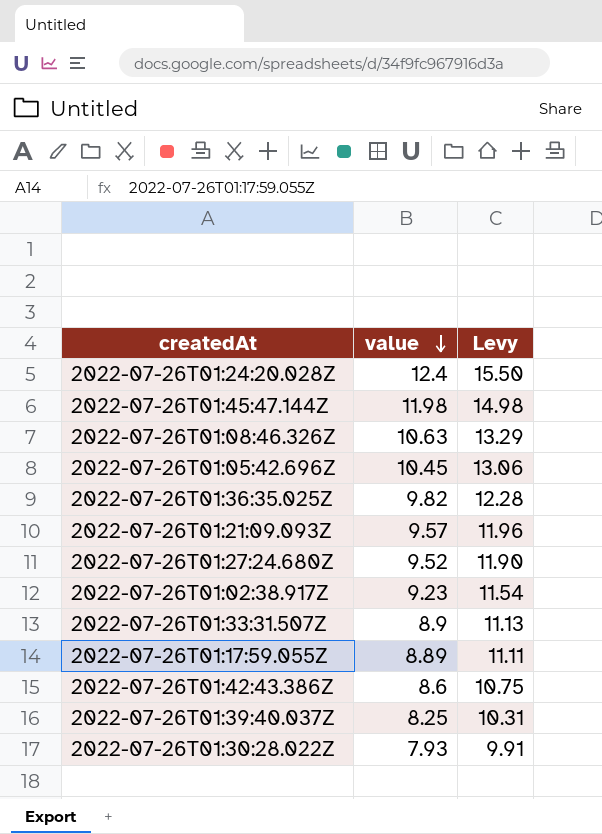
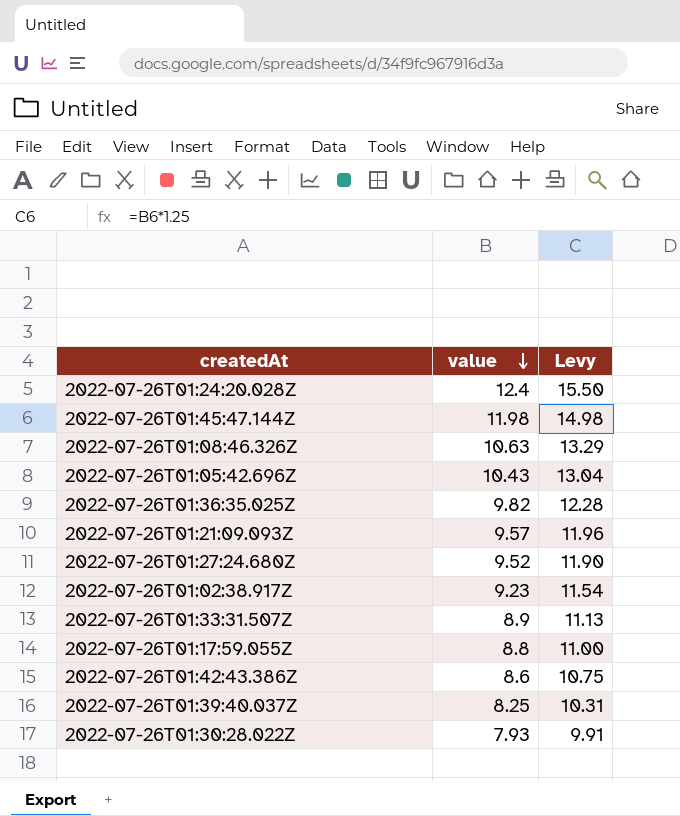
2022-07-26T01:05:42.696Z | value: 10.45 -> 10.43
2022-07-26T01:05:42.696Z | Levy: 13.06 -> 13.04
2022-07-26T01:17:59.055Z | value: 8.89 -> 8.8
2022-07-26T01:17:59.055Z | Levy: 11.11 -> 11.00

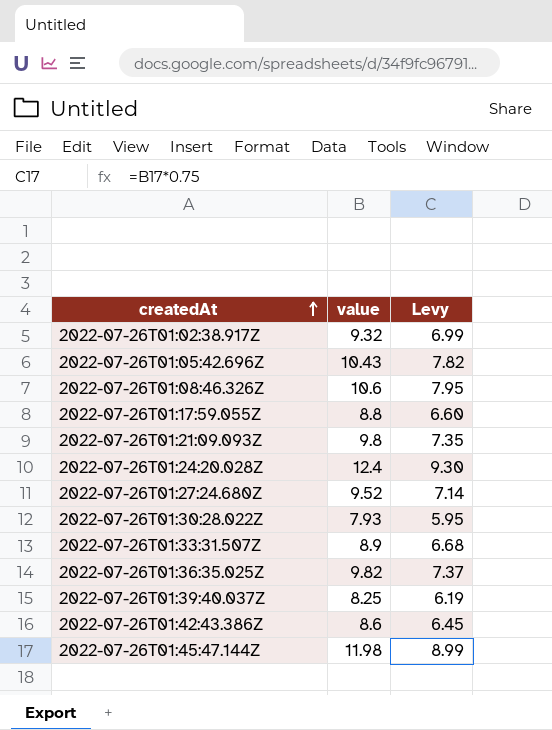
row order: value descending -> createdAt ascending
column Levy | formula: [value] * 1.25 -> [value] * 0.75
2022-07-26T01:02:38.917Z | value: 9.23 -> 9.32
2022-07-26T01:08:46.326Z | value: 10.63 -> 10.6
2022-07-26T01:21:09.093Z | value: 9.57 -> 9.8

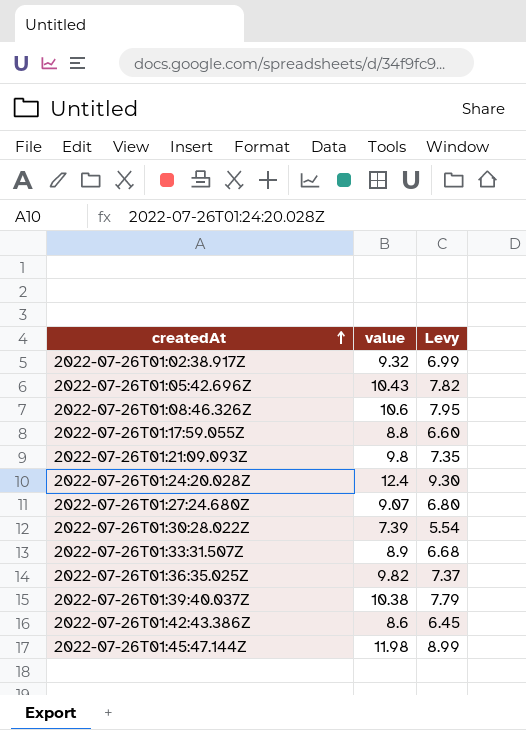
2022-07-26T01:27:24.680Z | value: 9.52 -> 9.07
2022-07-26T01:27:24.680Z | Levy: 7.14 -> 6.80
2022-07-26T01:30:28.022Z | value: 7.93 -> 7.39
2022-07-26T01:30:28.022Z | Levy: 5.95 -> 5.54
2022-07-26T01:39:40.037Z | value: 8.25 -> 10.38
2022-07-26T01:39:40.037Z | Levy: 6.19 -> 7.79

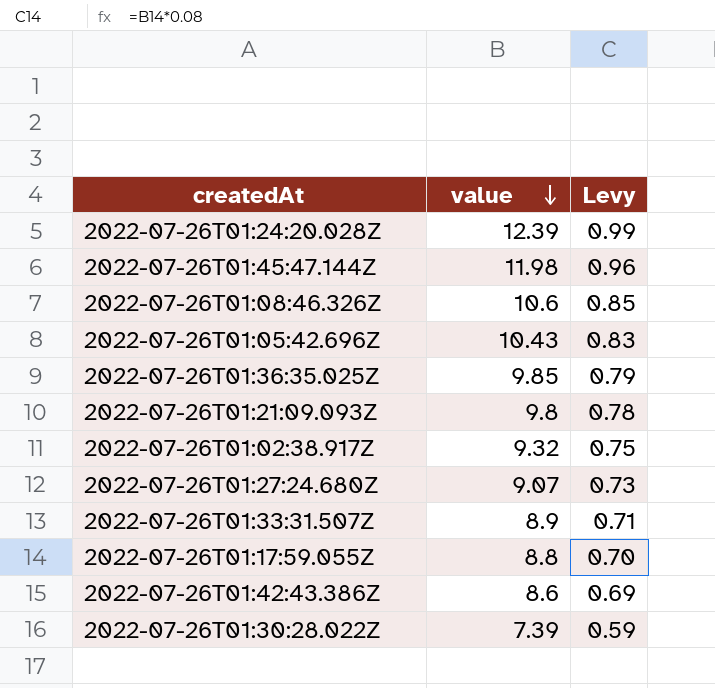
row order: createdAt ascending -> value descending
column Levy | formula: [value] * 0.75 -> [value] * 0.08
row 2022-07-26T01:39:40.037Z: 10.38 | 7.79 -> none
2022-07-26T01:24:20.028Z | value: 12.4 -> 12.39
2022-07-26T01:36:35.025Z | value: 9.82 -> 9.85

